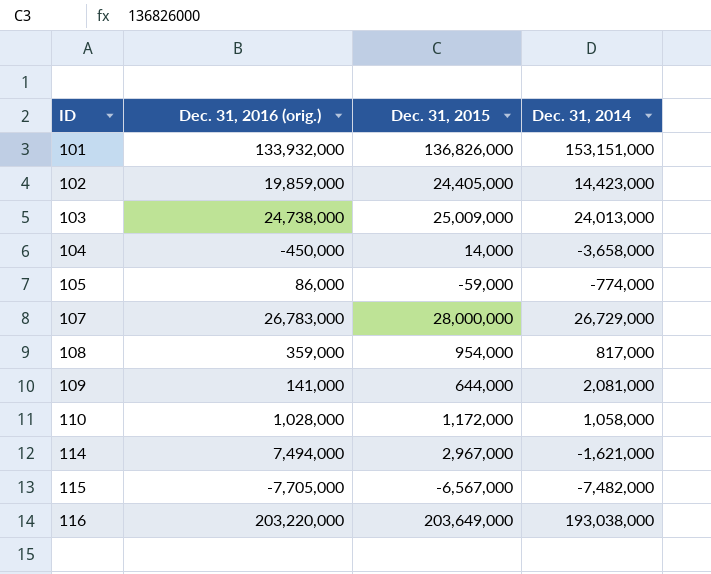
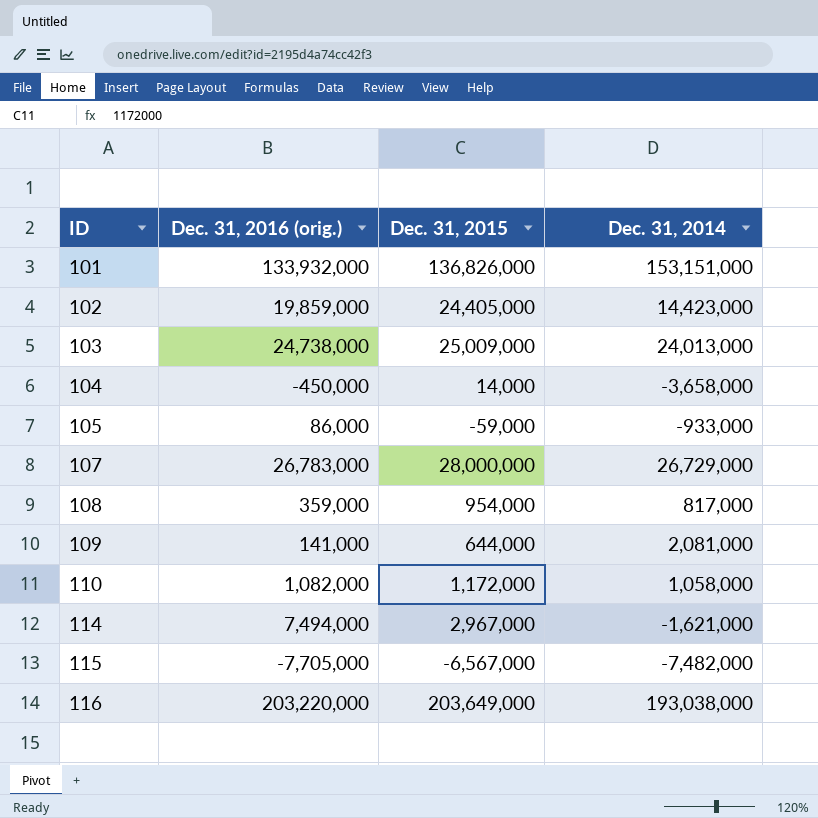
105 | Dec. 31, 2014: -774,000 -> -933,000
110 | Dec. 31, 2016 (orig.): 1,028,000 -> 1,082,000

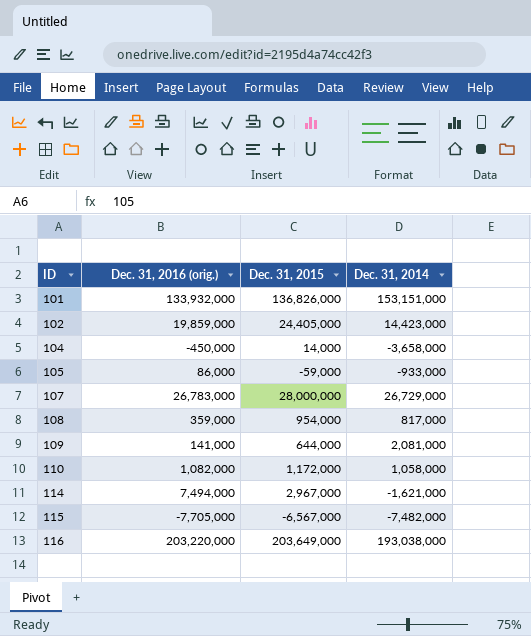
row 103: 24,738,000 | 25,009,000 | 24,013,000 -> none

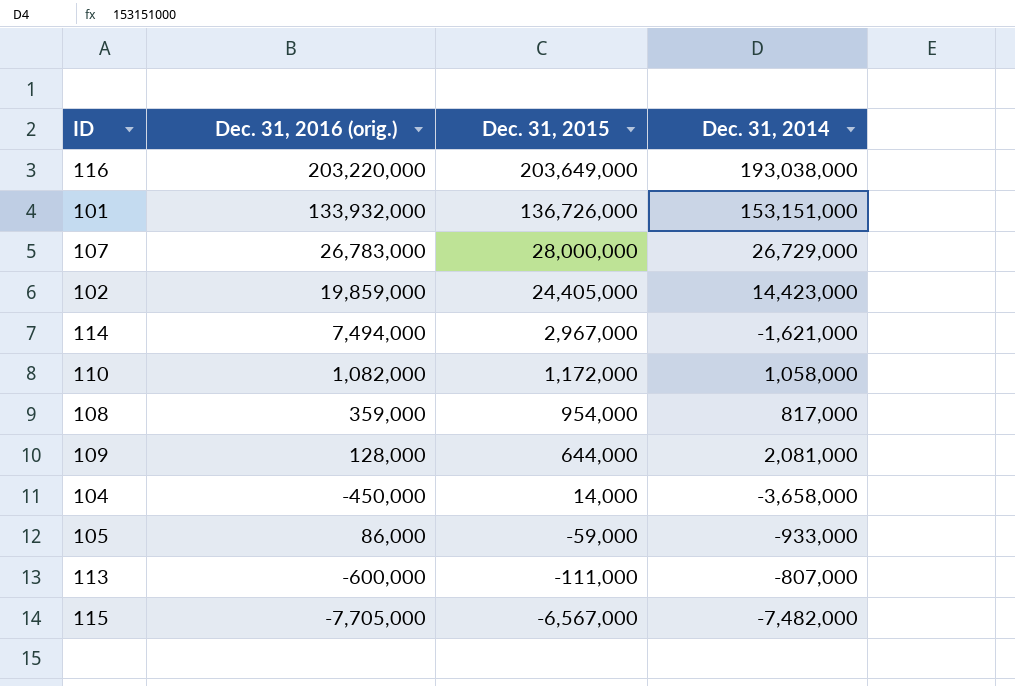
row order: ID ascending -> Dec. 31, 2015 descending
101 | Dec. 31, 2015: 136,826,000 -> 136,726,000
109 | Dec. 31, 2016 (orig.): 141,000 -> 128,000
row 113: none -> -600,000 | -111,000 | -807,000

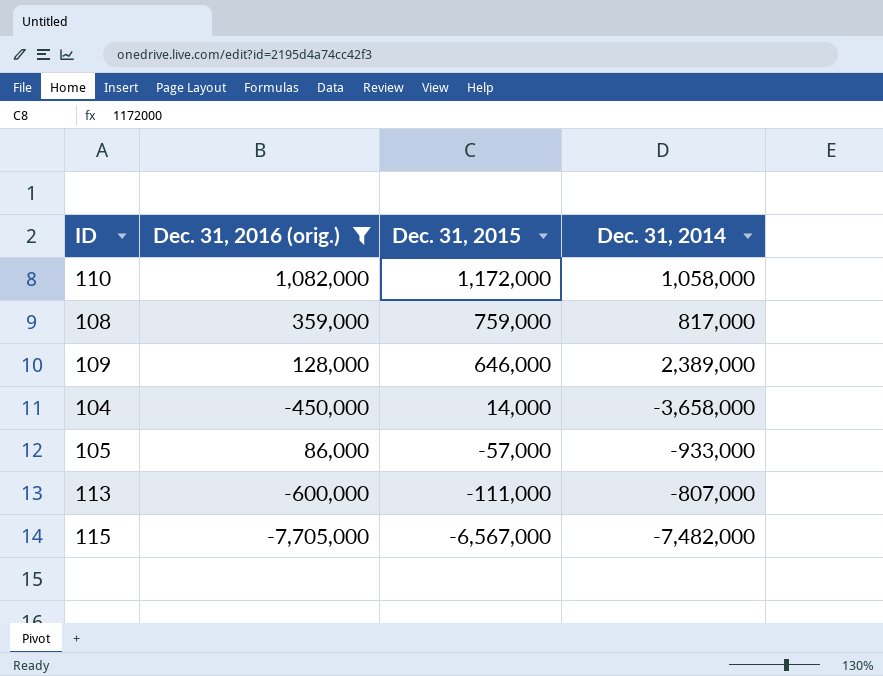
filter: none -> Dec. 31, 2016 (orig.) <= 1,082,000
108 | Dec. 31, 2015: 954,000 -> 759,000
109 | Dec. 31, 2015: 644,000 -> 646,000
109 | Dec. 31, 2014: 2,081,000 -> 2,389,000
105 | Dec. 31, 2015: -59,000 -> -57,000

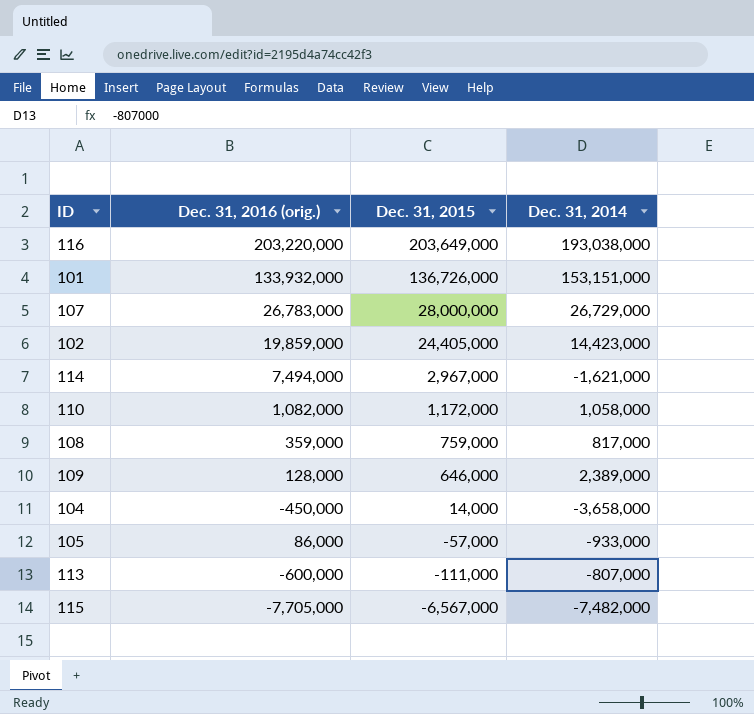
filter: Dec. 31, 2016 (orig.) <= 1,082,000 -> none

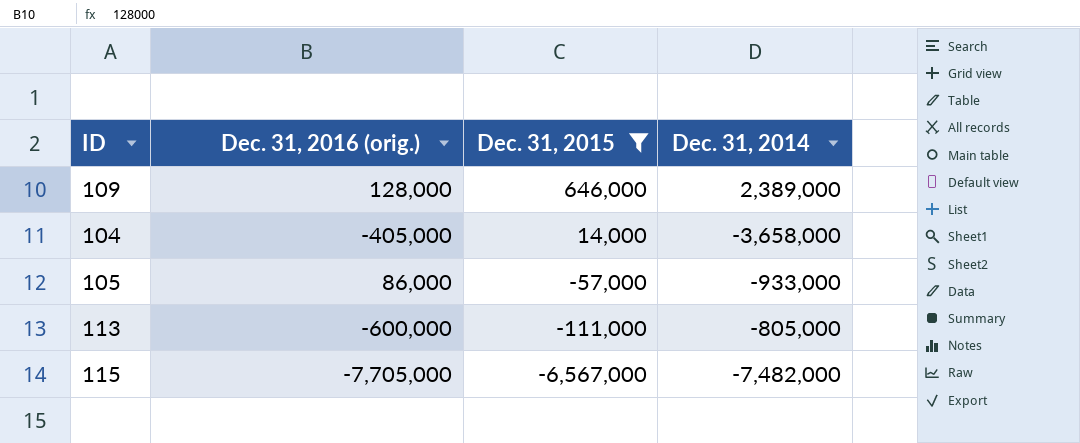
filter: none -> Dec. 31, 2015 <= 646,000
104 | Dec. 31, 2016 (orig.): -450,000 -> -405,000
113 | Dec. 31, 2014: -807,000 -> -805,000

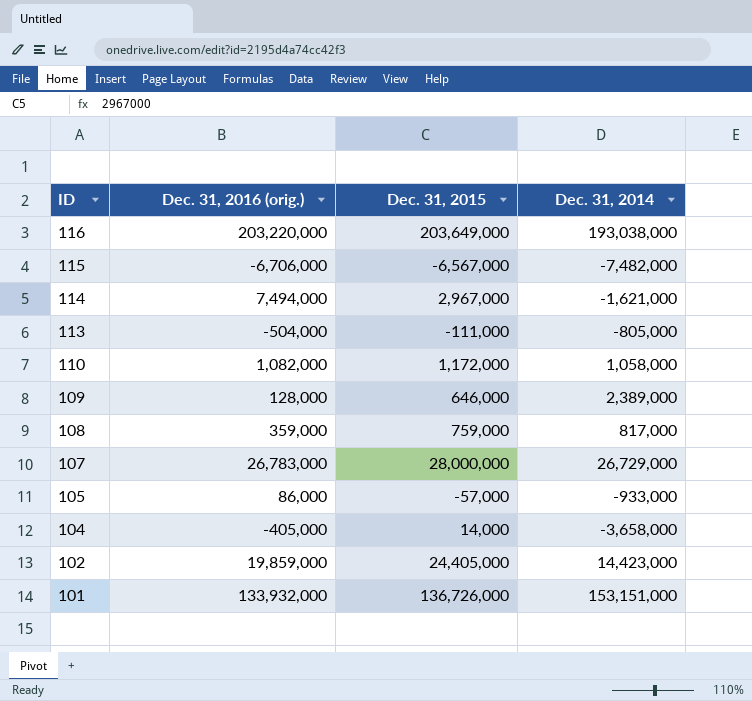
filter: Dec. 31, 2015 <= 646,000 -> none
row order: Dec. 31, 2015 descending -> ID descending
115 | Dec. 31, 2016 (orig.): -7,705,000 -> -6,706,000
113 | Dec. 31, 2016 (orig.): -600,000 -> -504,000

